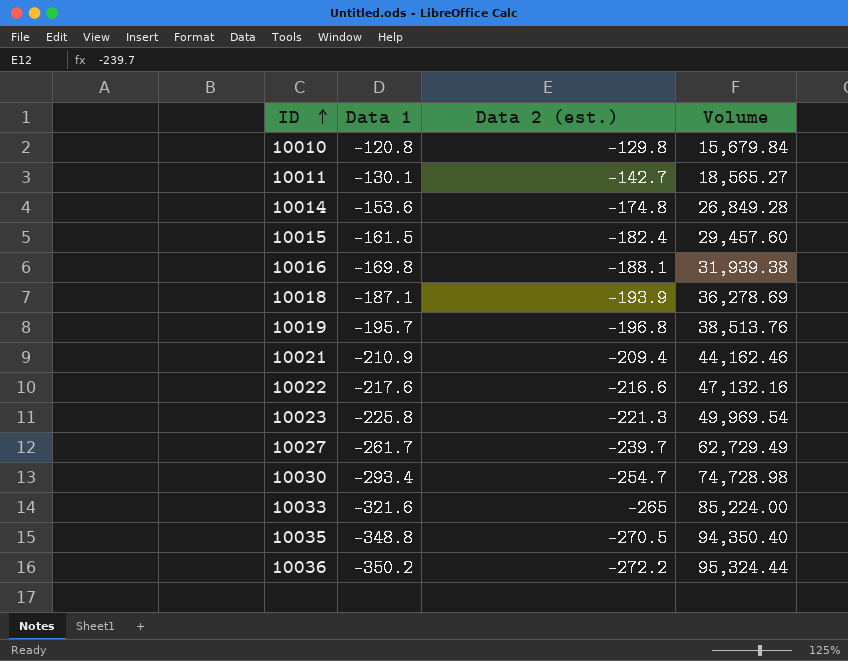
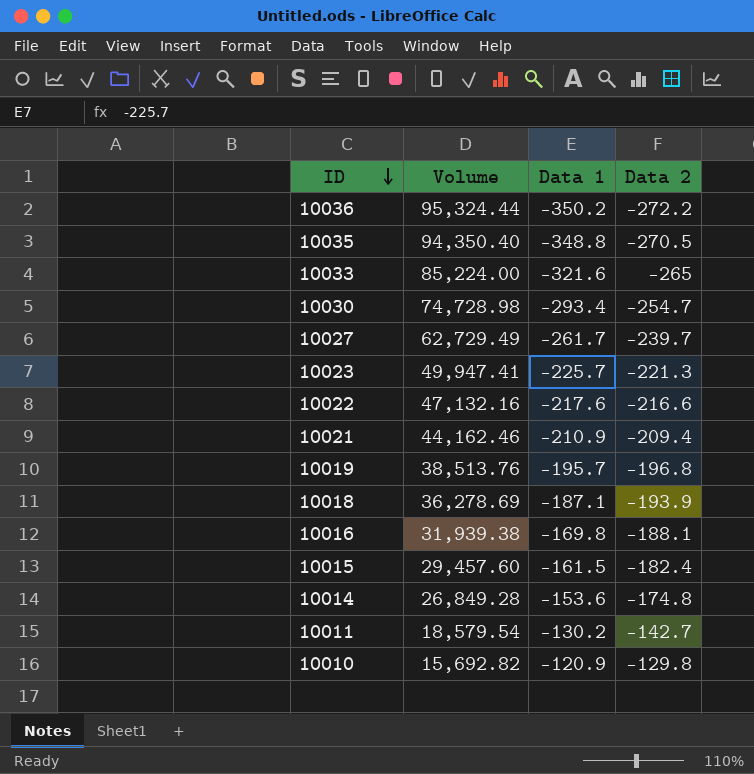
row order: ID ascending -> ID descending
column Volume | position: 4 -> 2
column name: Data 2 (est.) -> Data 2
10023 | Volume: 49,969.54 -> 49,947.41
10023 | Data 1: -225.8 -> -225.7
10011 | Volume: 18,565.27 -> 18,579.54
10011 | Data 1: -130.1 -> -130.2
10010 | Volume: 15,679.84 -> 15,692.82
10010 | Data 1: -120.8 -> -120.9

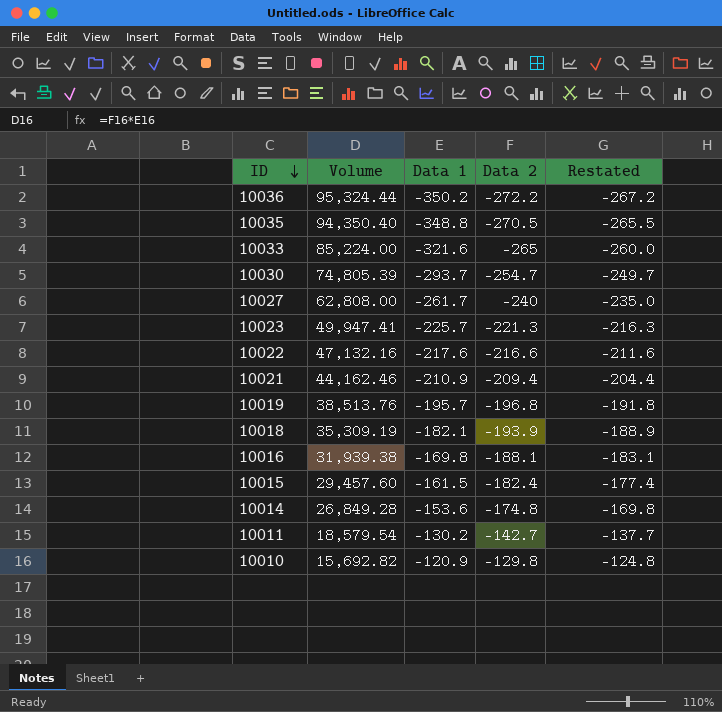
column Restated | formula: none -> [Data 2] + 5
10030 | Volume: 74,728.98 -> 74,805.39
10030 | Data 1: -293.4 -> -293.7
10027 | Volume: 62,729.49 -> 62,808.00
10027 | Data 2: -239.7 -> -240
10018 | Volume: 36,278.69 -> 35,309.19
10018 | Data 1: -187.1 -> -182.1

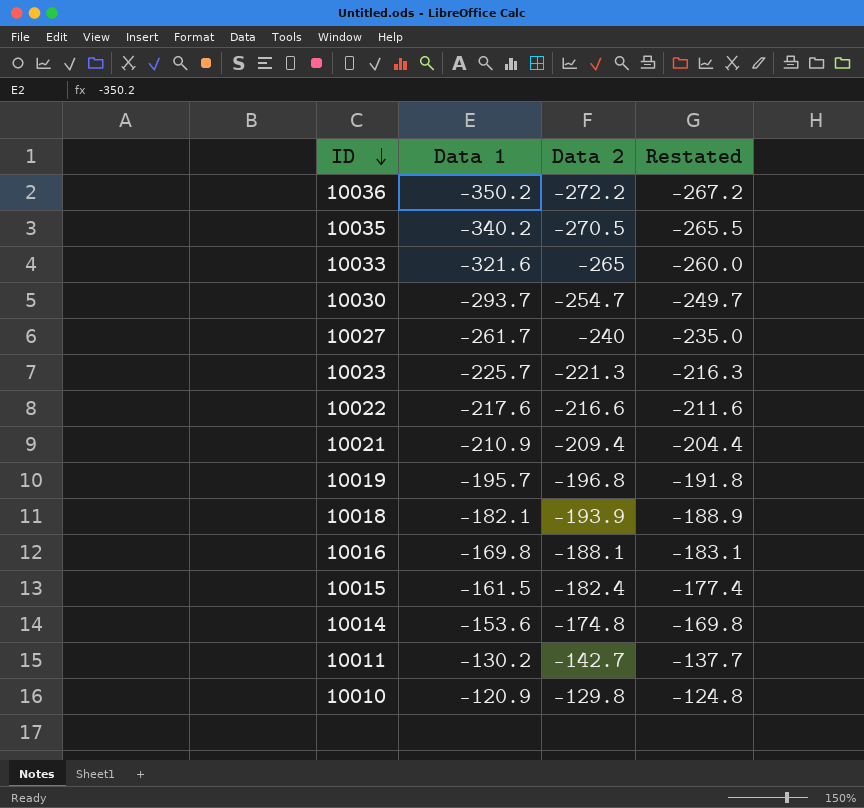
column Volume | formula: [Data 1] * [Data 2] -> none
10035 | Data 1: -348.8 -> -340.2

